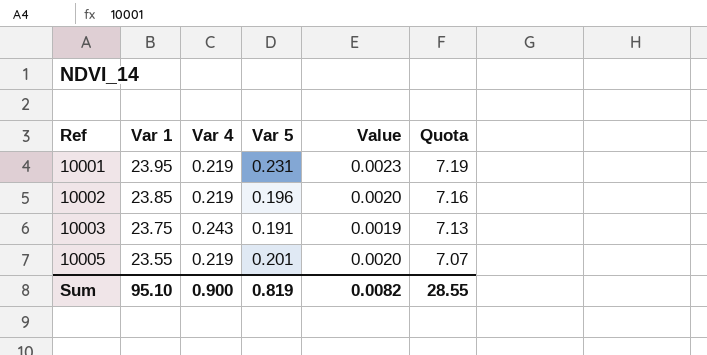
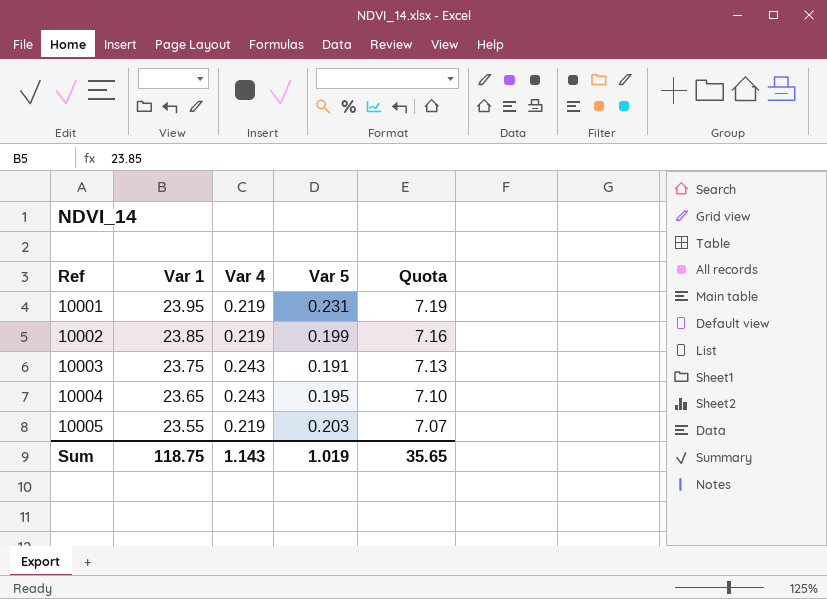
column Value | formula: [Var 5] * 0.01 -> none
10002 | Var 5: 0.196 -> 0.199
row 10004: none -> 23.65 | 0.243 | 0.195 | 7.10
10005 | Var 5: 0.201 -> 0.203
Sum | Var 1: 95.10 -> 118.75
Sum | Var 4: 0.900 -> 1.143
Sum | Var 5: 0.819 -> 1.019
Sum | Quota: 28.55 -> 35.65

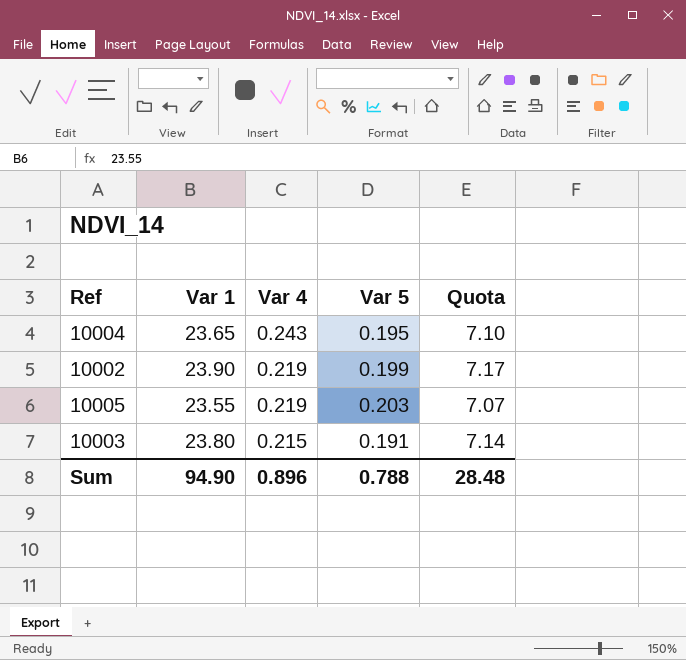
row order: Ref ascending -> Var 4 descending
row 10001: 23.95 | 0.219 | 0.231 | 7.19 -> none
10002 | Var 1: 23.85 -> 23.90
10002 | Quota: 7.16 -> 7.17
10003 | Var 1: 23.75 -> 23.80
10003 | Var 4: 0.243 -> 0.215
10003 | Quota: 7.13 -> 7.14
Sum | Var 1: 118.75 -> 94.90
Sum | Var 4: 1.143 -> 0.896
Sum | Var 5: 1.019 -> 0.788
Sum | Quota: 35.65 -> 28.48

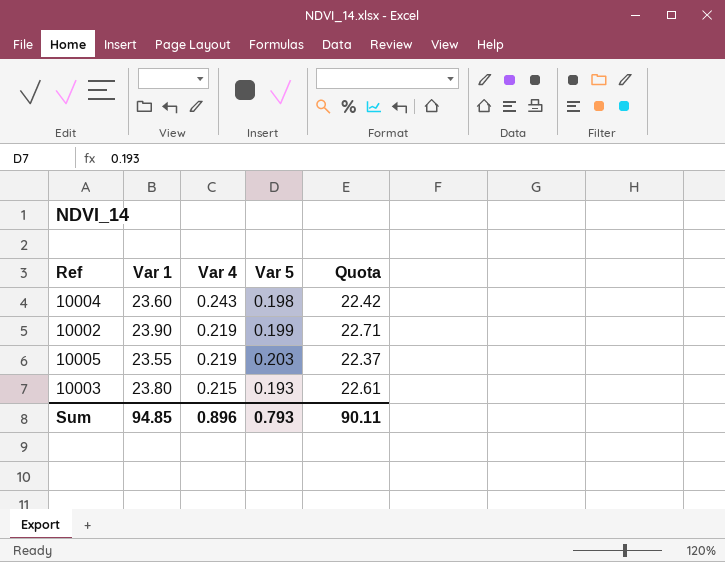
column Quota | formula: [Var 1] * 0.3 -> [Var 1] * 0.95
10004 | Var 1: 23.65 -> 23.60
10004 | Var 5: 0.195 -> 0.198
10003 | Var 5: 0.191 -> 0.193
Sum | Var 1: 94.90 -> 94.85
Sum | Var 5: 0.788 -> 0.793
Sum | Quota: 28.48 -> 90.11

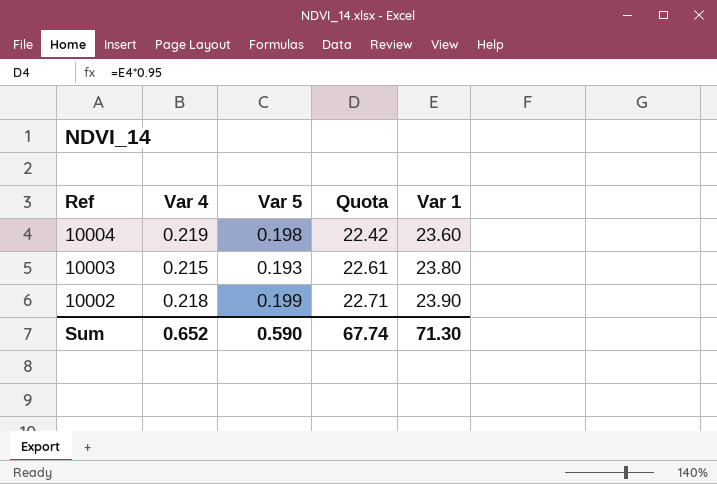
row order: Var 4 descending -> Ref descending
column Var 1 | position: 2 -> 5
row 10005: 23.55 | 0.219 | 0.203 | 22.37 -> none
10004 | Var 4: 0.243 -> 0.219
10002 | Var 4: 0.219 -> 0.218
Sum | Var 4: 0.896 -> 0.652
Sum | Var 5: 0.793 -> 0.590
Sum | Quota: 90.11 -> 67.74
Sum | Var 1: 94.85 -> 71.30

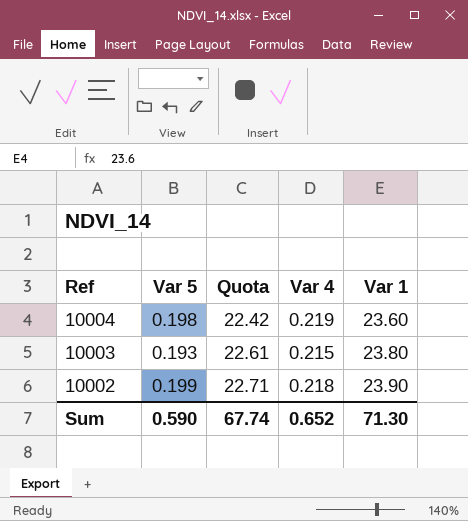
column Var 4 | position: 2 -> 4

